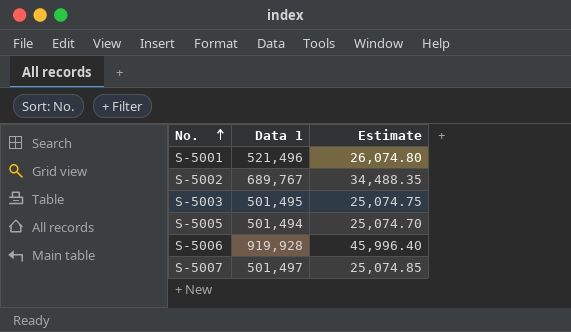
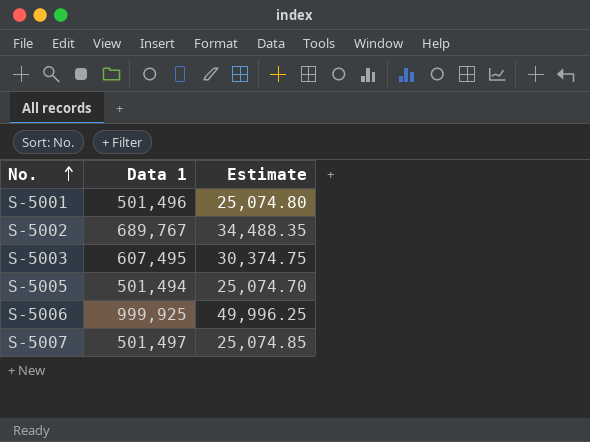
S-5001 | Data 1: 521,496 -> 501,496
S-5001 | Estimate: 26,074.80 -> 25,074.80
S-5003 | Data 1: 501,495 -> 607,495
S-5003 | Estimate: 25,074.75 -> 30,374.75
S-5006 | Data 1: 919,928 -> 999,925
S-5006 | Estimate: 45,996.40 -> 49,996.25

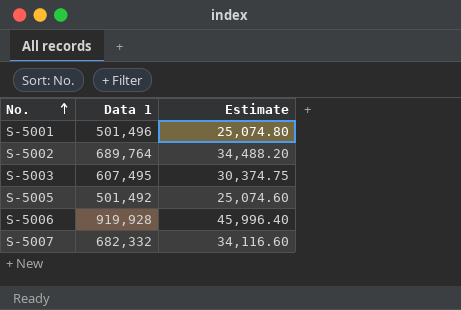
S-5002 | Data 1: 689,767 -> 689,764
S-5002 | Estimate: 34,488.35 -> 34,488.20
S-5005 | Data 1: 501,494 -> 501,492
S-5005 | Estimate: 25,074.70 -> 25,074.60
S-5006 | Data 1: 999,925 -> 919,928
S-5006 | Estimate: 49,996.25 -> 45,996.40
S-5007 | Data 1: 501,497 -> 682,332
S-5007 | Estimate: 25,074.85 -> 34,116.60

